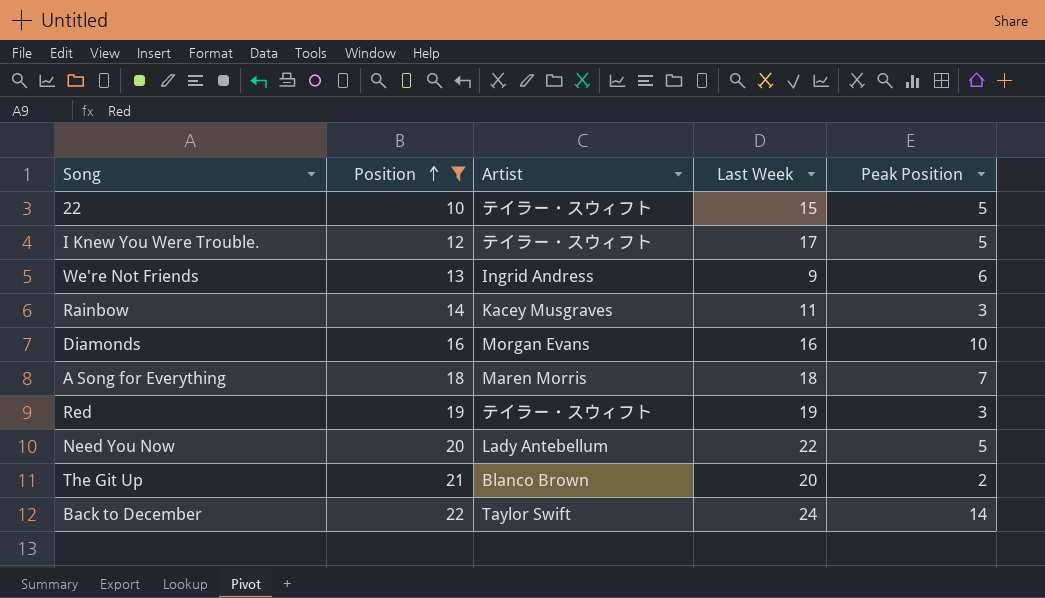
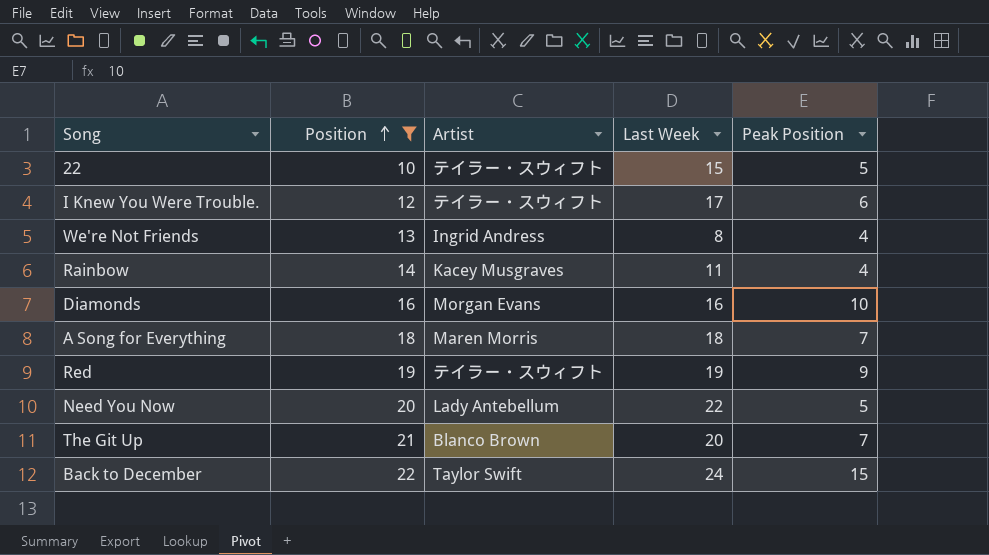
I Knew You Were Trouble. | Peak Position: 5 -> 6
We're Not Friends | Last Week: 9 -> 8
We're Not Friends | Peak Position: 6 -> 4
Rainbow | Peak Position: 3 -> 4
Red | Peak Position: 3 -> 9
The Git Up | Peak Position: 2 -> 7
Back to December | Peak Position: 14 -> 15

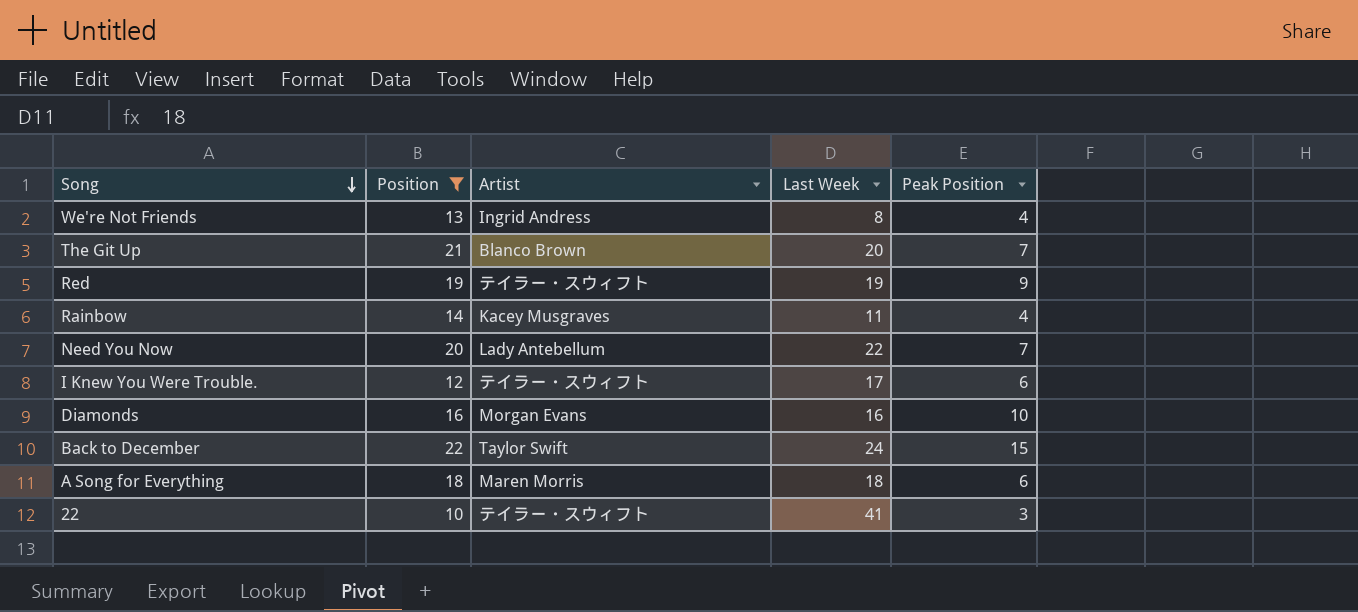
row order: Position ascending -> Song descending
Need You Now | Peak Position: 5 -> 7
A Song for Everything | Peak Position: 7 -> 6
22 | Last Week: 15 -> 41
22 | Peak Position: 5 -> 3

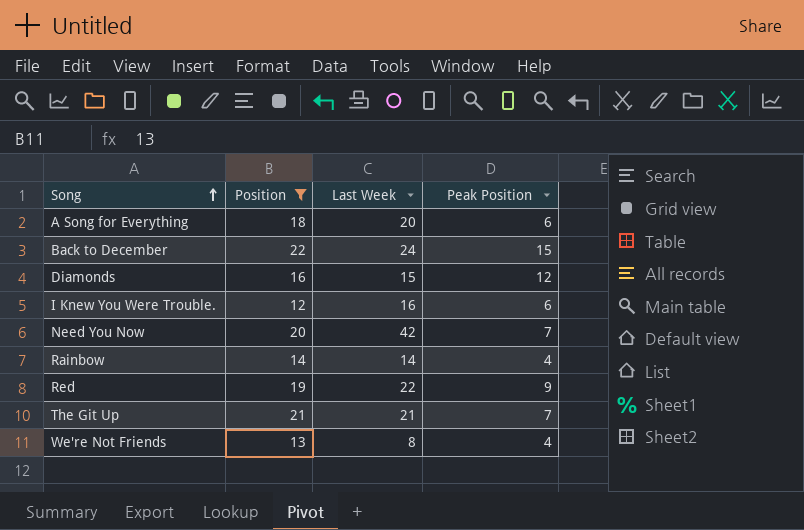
row order: Song descending -> Song ascending
column Artist | position: 3 -> none
row 22: 10 | テイラー・スウィフト | 41 | 3 -> none
A Song for Everything | Last Week: 18 -> 20
Diamonds | Last Week: 16 -> 15
Diamonds | Peak Position: 10 -> 12
I Knew You Were Trouble. | Last Week: 17 -> 16
Need You Now | Last Week: 22 -> 42
Rainbow | Last Week: 11 -> 14
Red | Last Week: 19 -> 22
The Git Up | Last Week: 20 -> 21

